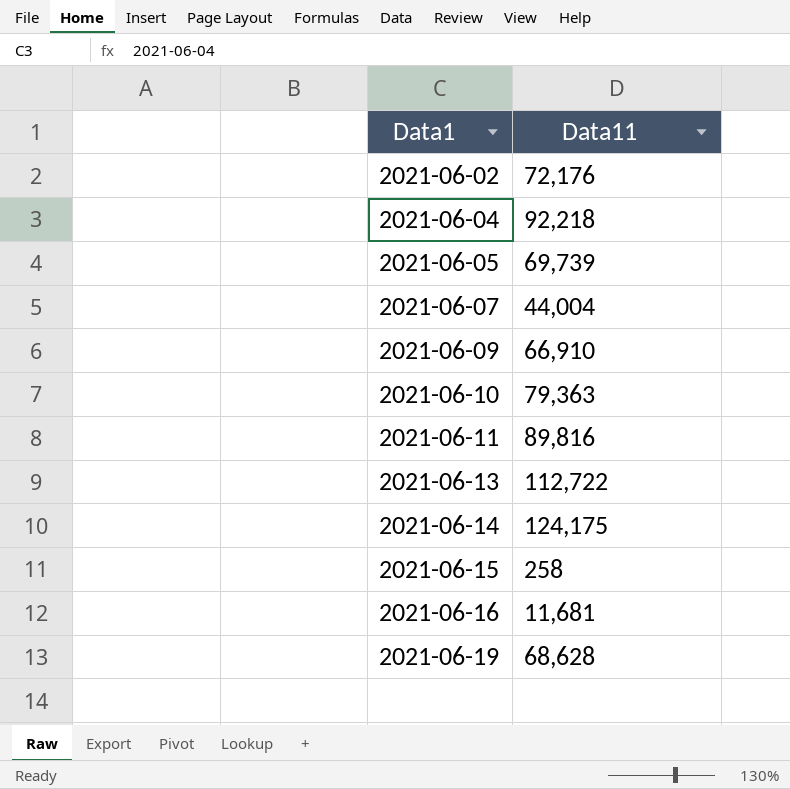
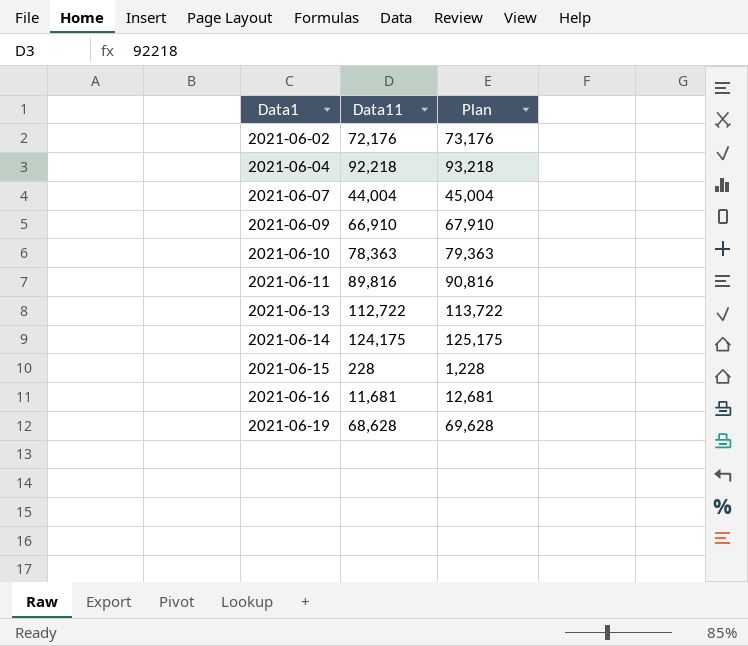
column Plan | formula: none -> [Data11] + 1000
row 2021-06-05: 69,739 -> none
2021-06-10 | Data11: 79,363 -> 78,363
2021-06-15 | Data11: 258 -> 228

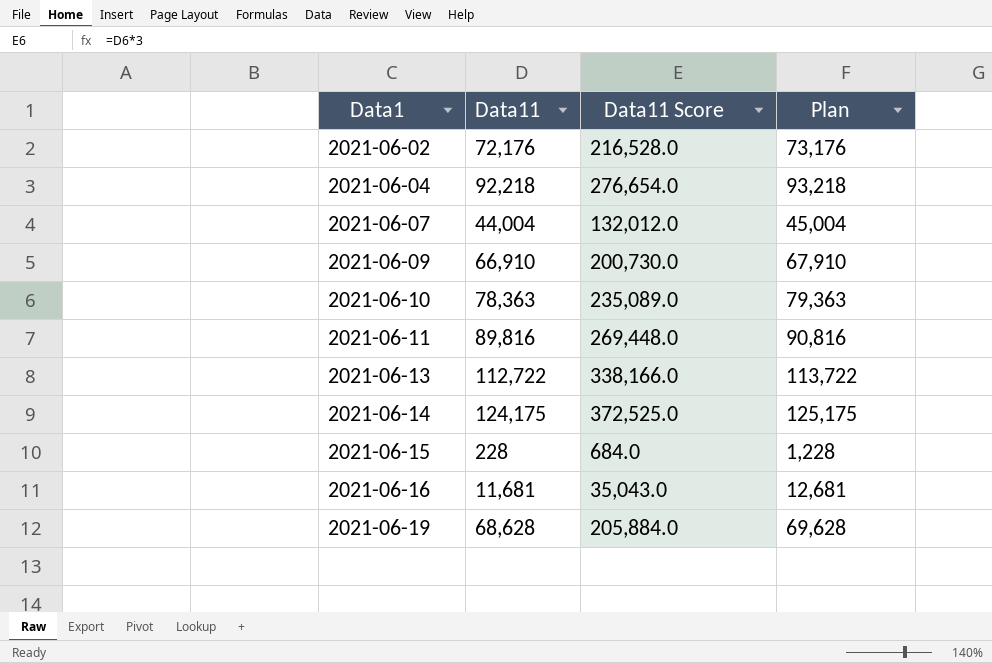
column Data11 Score | formula: none -> [Data11] * 3

